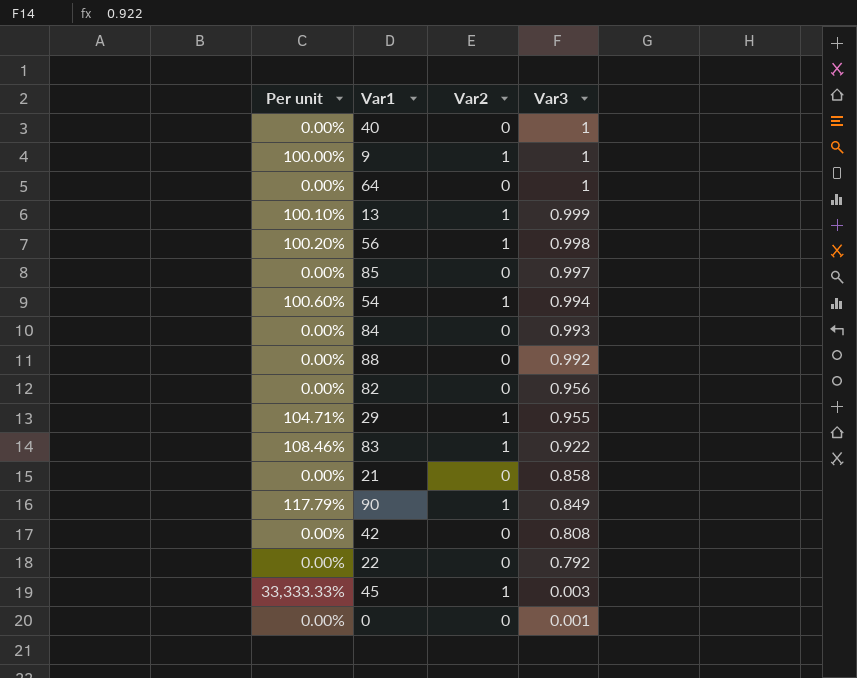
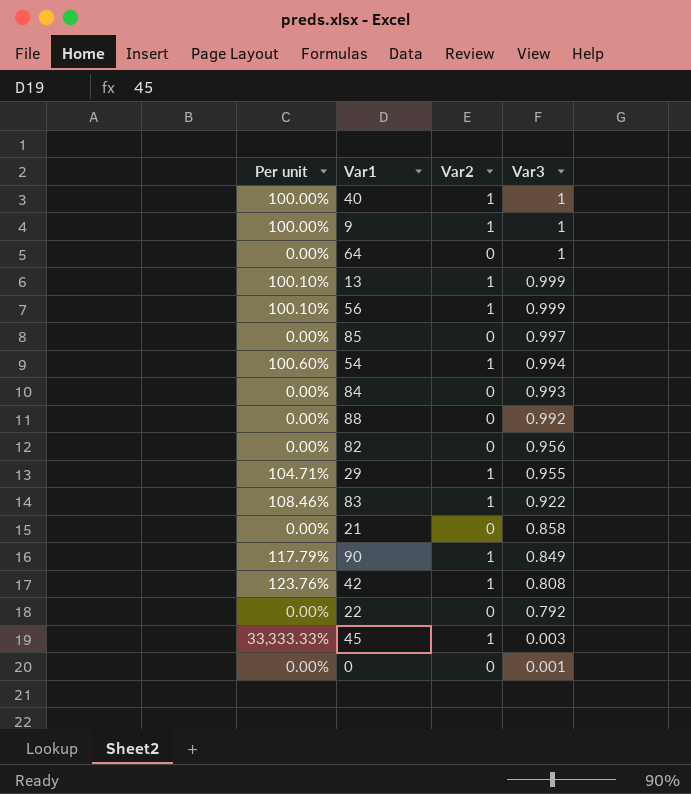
40 | Per unit: 0.00% -> 100.00%
40 | Var2: 0 -> 1
56 | Per unit: 100.20% -> 100.10%
56 | Var3: 0.998 -> 0.999
42 | Per unit: 0.00% -> 123.76%
42 | Var2: 0 -> 1

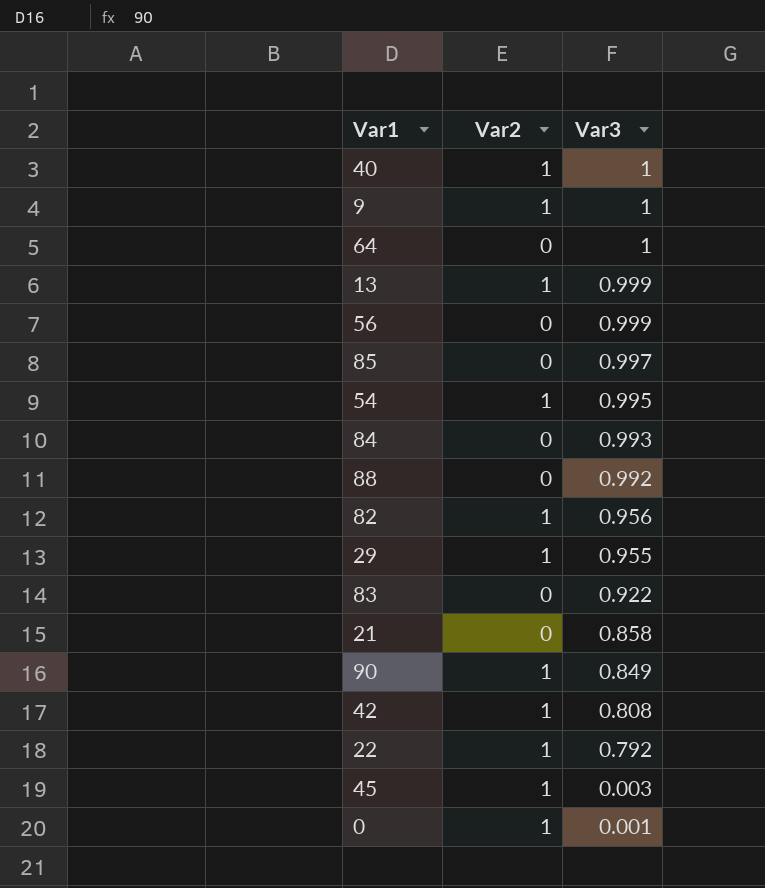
column Per unit | formula: [Var2] / [Var3] -> none
56 | Var2: 1 -> 0
54 | Var3: 0.994 -> 0.995
82 | Var2: 0 -> 1
83 | Var2: 1 -> 0
22 | Var2: 0 -> 1
0 | Var2: 0 -> 1

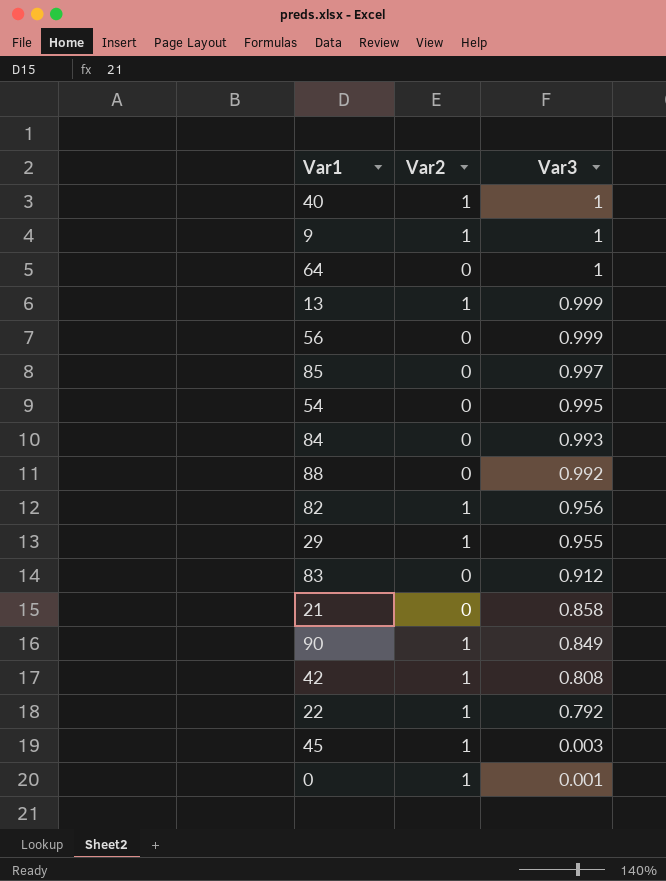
54 | Var2: 1 -> 0
83 | Var3: 0.922 -> 0.912

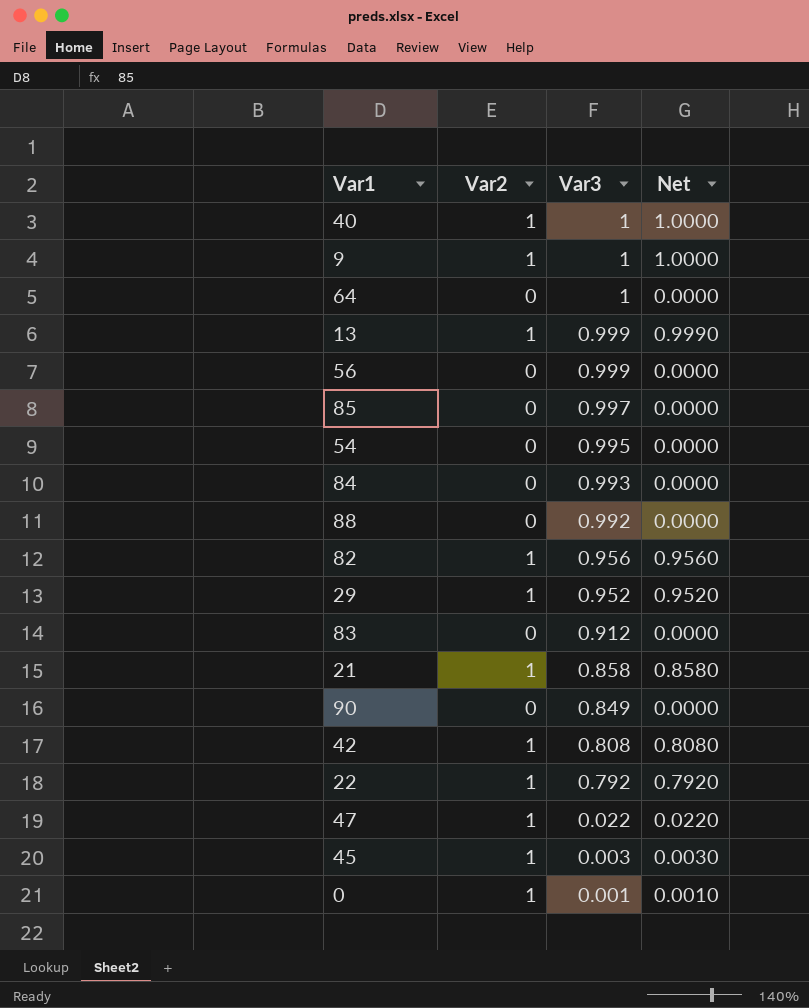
column Net | formula: none -> [Var2] * [Var3]
29 | Var3: 0.955 -> 0.952
21 | Var2: 0 -> 1
90 | Var2: 1 -> 0
row 47: none -> 1 | 0.022 | 0.0220

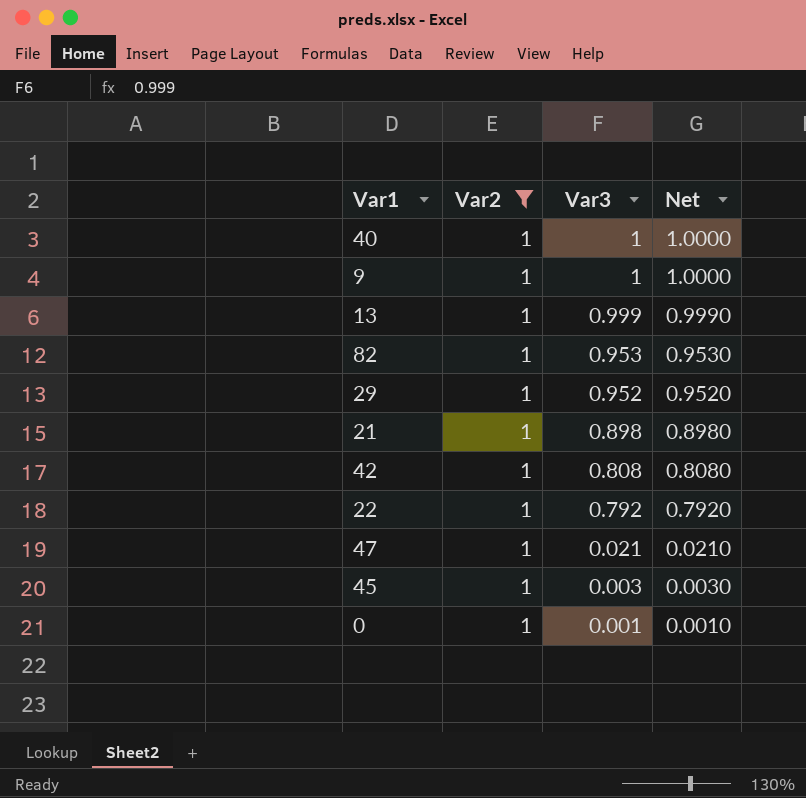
filter: none -> Var2 = 1
82 | Var3: 0.956 -> 0.953
82 | Net: 0.9560 -> 0.9530
21 | Var3: 0.858 -> 0.898
21 | Net: 0.8580 -> 0.8980
47 | Var3: 0.022 -> 0.021
47 | Net: 0.0220 -> 0.0210

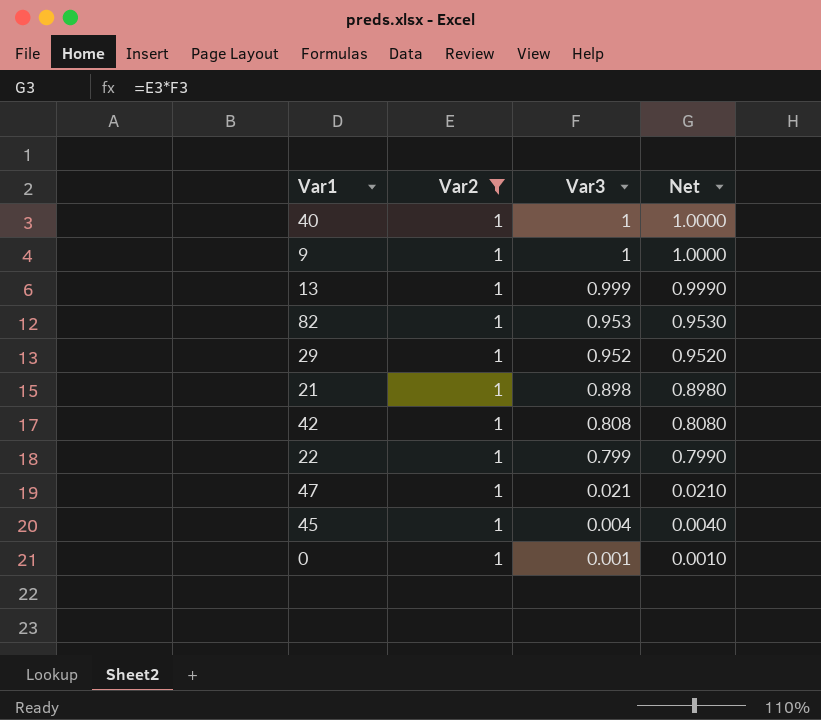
22 | Var3: 0.792 -> 0.799
22 | Net: 0.7920 -> 0.7990
45 | Var3: 0.003 -> 0.004
45 | Net: 0.0030 -> 0.0040

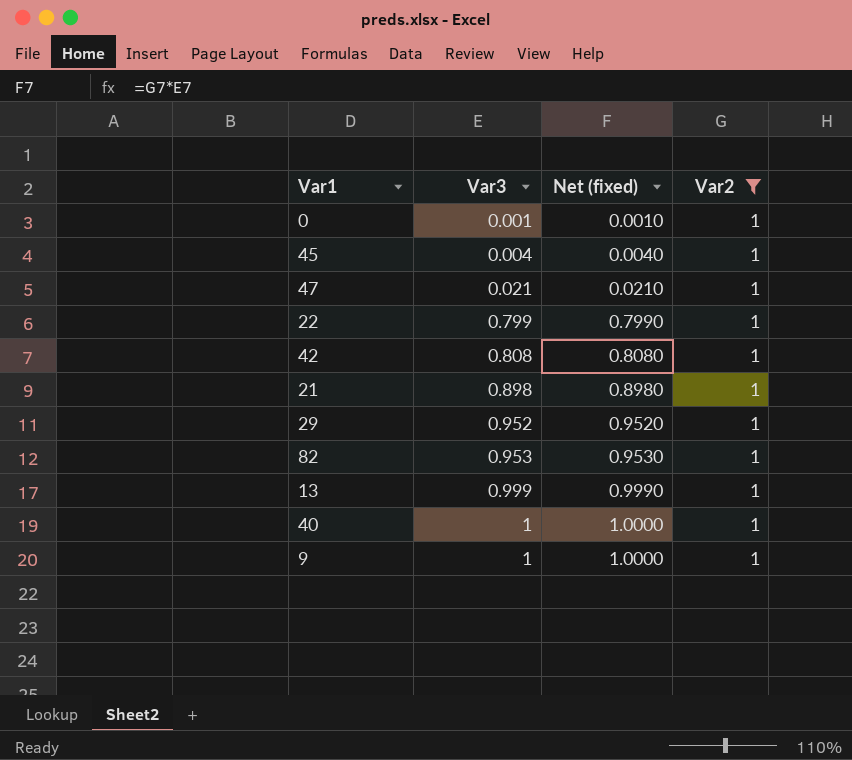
row order: Var3 descending -> Var3 ascending
column name: Net -> Net (fixed)
column Var2 | position: 2 -> 4

